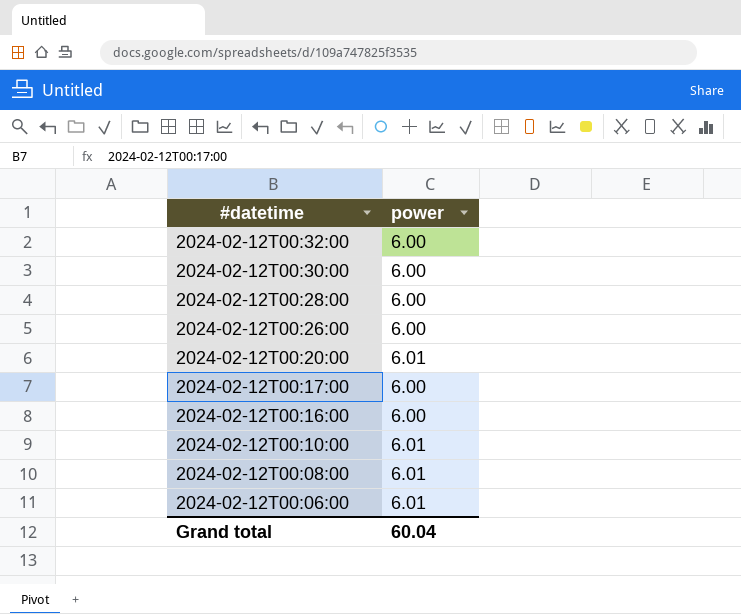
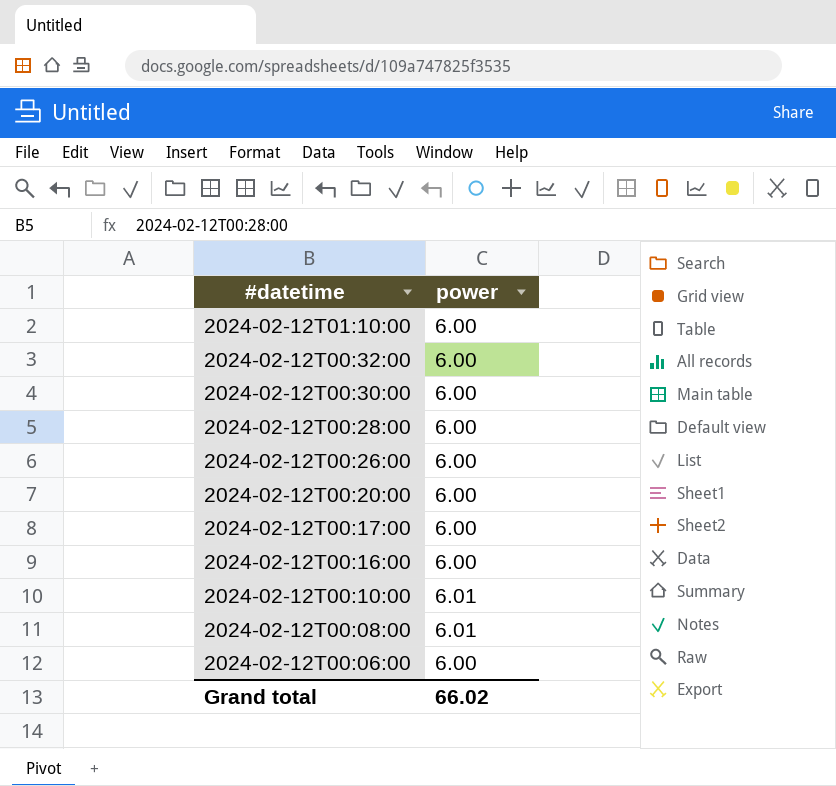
row 2024-02-12T01:10:00: none -> 6.00
2024-02-12T00:20:00 | power: 6.01 -> 6.00
2024-02-12T00:06:00 | power: 6.01 -> 6.00
Grand total | power: 60.04 -> 66.02

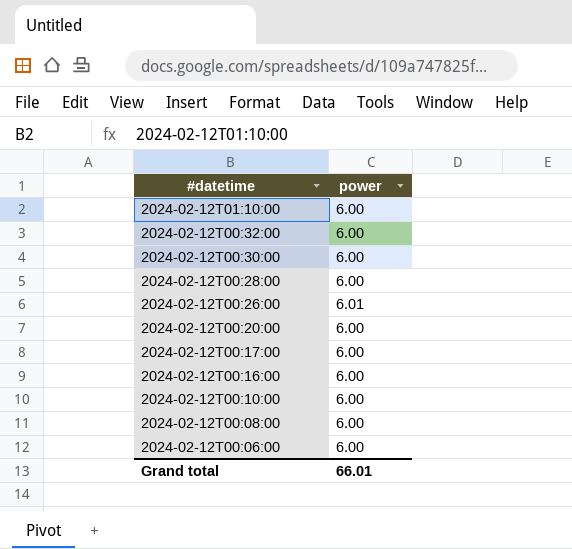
2024-02-12T00:26:00 | power: 6.00 -> 6.01
2024-02-12T00:10:00 | power: 6.01 -> 6.00
2024-02-12T00:08:00 | power: 6.01 -> 6.00
Grand total | power: 66.02 -> 66.01

